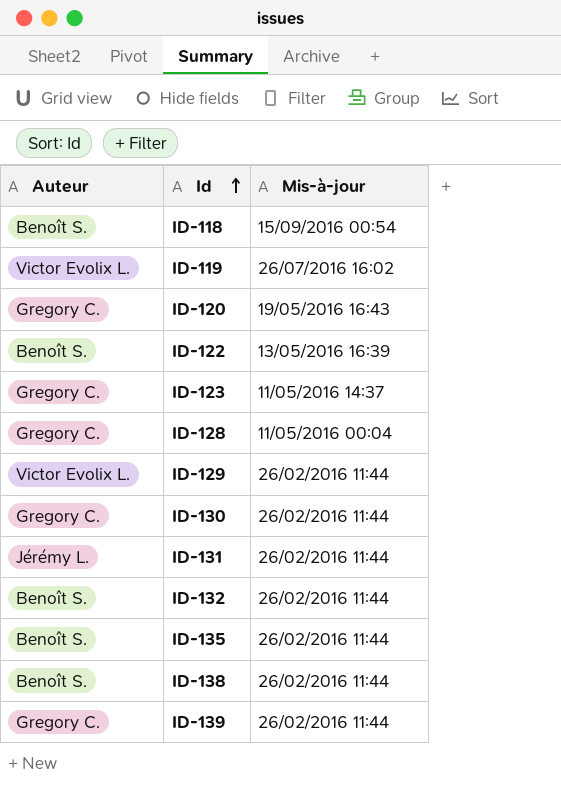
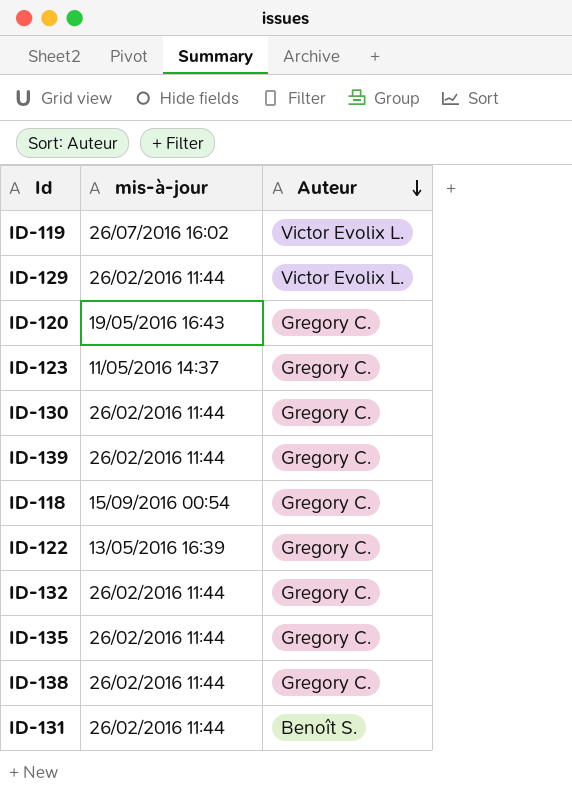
row order: Id ascending -> Auteur descending
column name: Mis-à-jour -> mis-à-jour
column Auteur | position: 1 -> 3
row ID-128: Gregory C. | 11/05/2016 00:04 -> none
ID-118 | Auteur: Benoît S. -> Gregory C.
ID-122 | Auteur: Benoît S. -> Gregory C.
ID-132 | Auteur: Benoît S. -> Gregory C.
ID-135 | Auteur: Benoît S. -> Gregory C.
ID-138 | Auteur: Benoît S. -> Gregory C.
ID-131 | Auteur: Jérémy L. -> Benoît S.

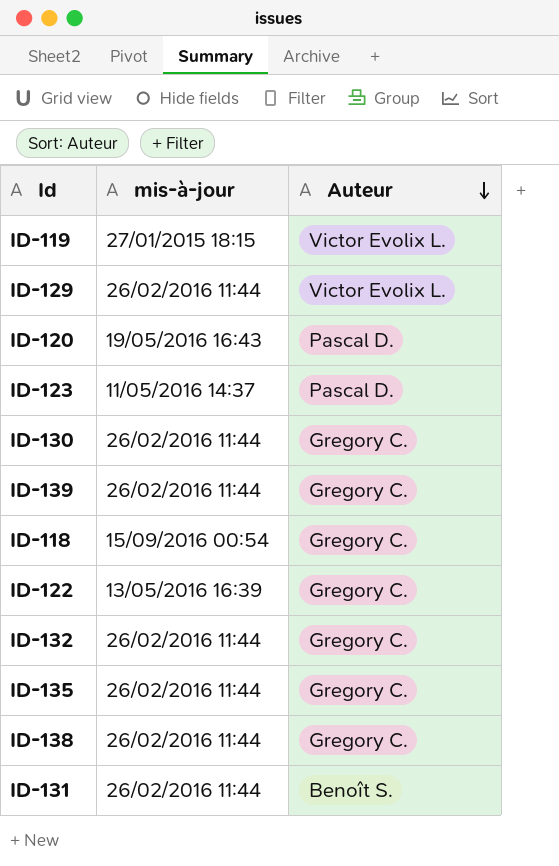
ID-119 | mis-à-jour: 26/07/2016 16:02 -> 27/01/2015 18:15
ID-120 | Auteur: Gregory C. -> Pascal D.
ID-123 | Auteur: Gregory C. -> Pascal D.

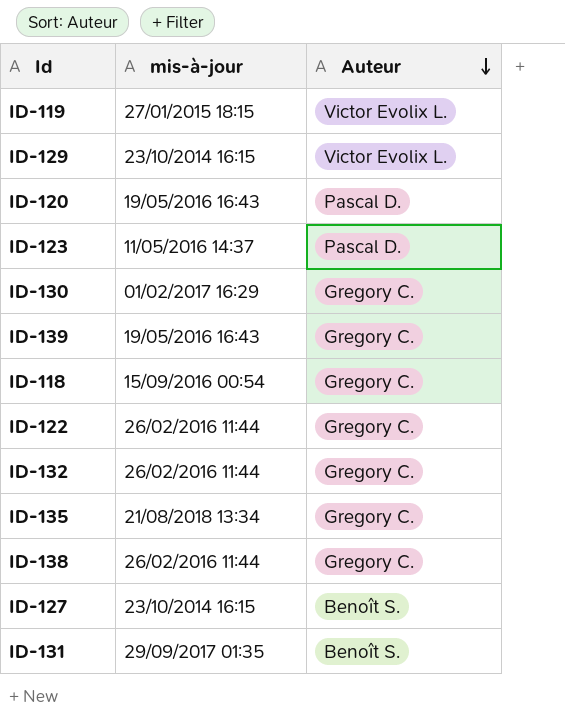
ID-129 | mis-à-jour: 26/02/2016 11:44 -> 23/10/2014 16:15
ID-130 | mis-à-jour: 26/02/2016 11:44 -> 01/02/2017 16:29
ID-139 | mis-à-jour: 26/02/2016 11:44 -> 19/05/2016 16:43
ID-122 | mis-à-jour: 13/05/2016 16:39 -> 26/02/2016 11:44
ID-135 | mis-à-jour: 26/02/2016 11:44 -> 21/08/2018 13:34
row ID-127: none -> 23/10/2014 16:15 | Benoît S.
ID-131 | mis-à-jour: 26/02/2016 11:44 -> 29/09/2017 01:35

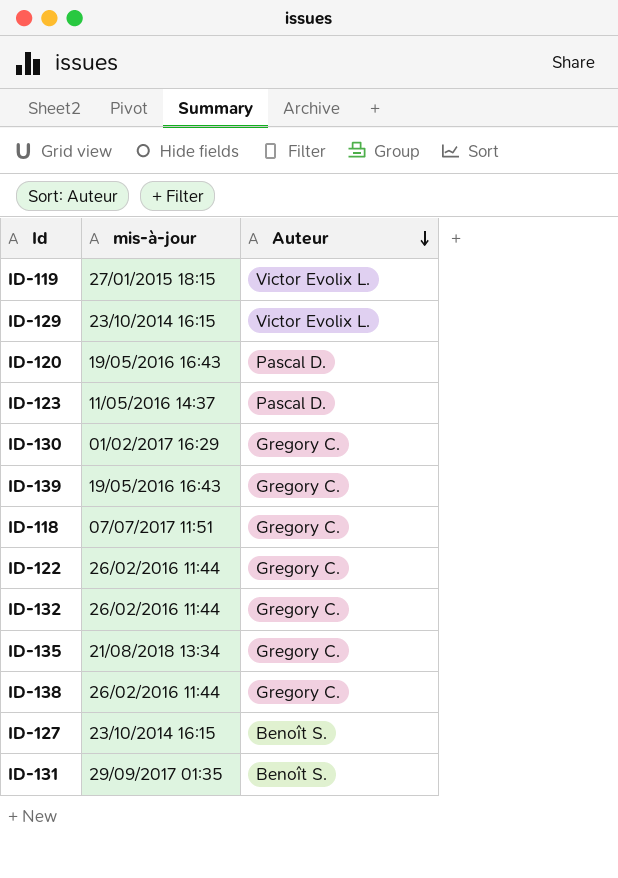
ID-118 | mis-à-jour: 15/09/2016 00:54 -> 07/07/2017 11:51

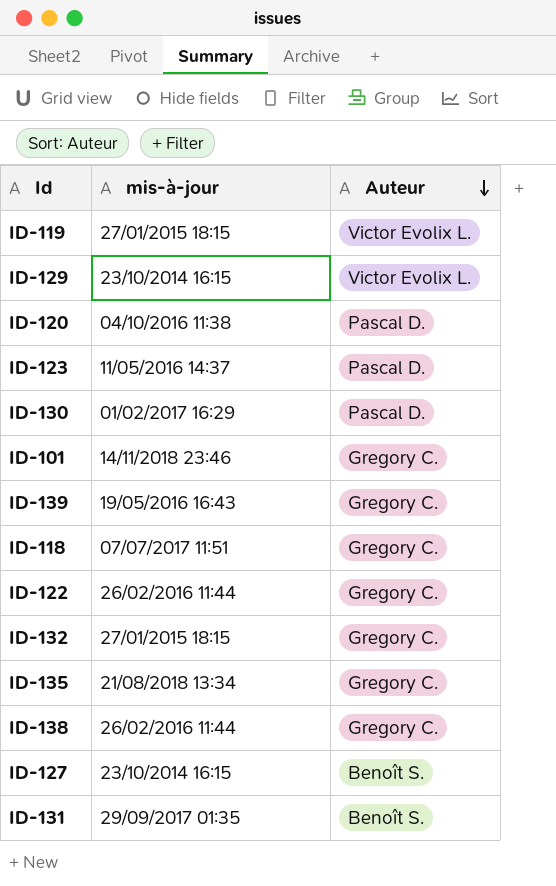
ID-120 | mis-à-jour: 19/05/2016 16:43 -> 04/10/2016 11:38
ID-130 | Auteur: Gregory C. -> Pascal D.
row ID-101: none -> 14/11/2018 23:46 | Gregory C.
ID-132 | mis-à-jour: 26/02/2016 11:44 -> 27/01/2015 18:15

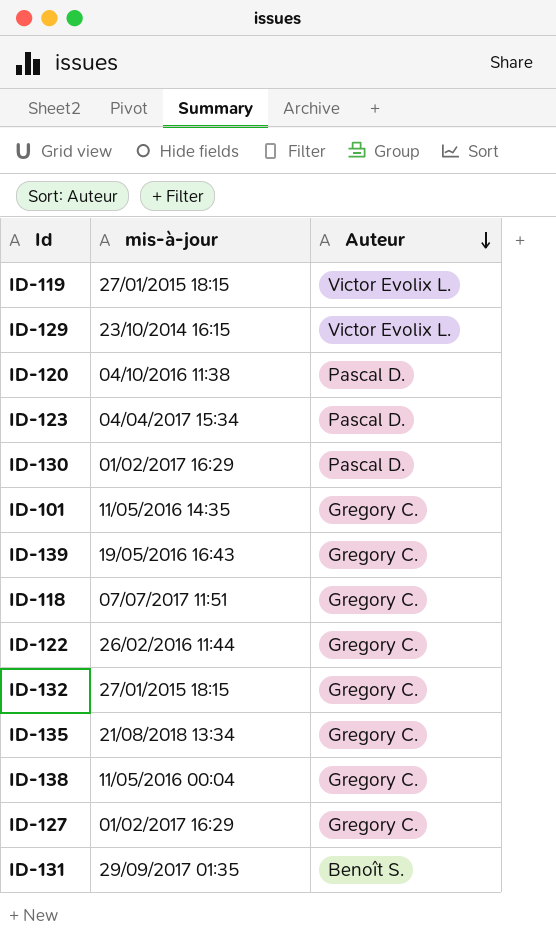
ID-123 | mis-à-jour: 11/05/2016 14:37 -> 04/04/2017 15:34
ID-101 | mis-à-jour: 14/11/2018 23:46 -> 11/05/2016 14:35
ID-138 | mis-à-jour: 26/02/2016 11:44 -> 11/05/2016 00:04
ID-127 | mis-à-jour: 23/10/2014 16:15 -> 01/02/2017 16:29
ID-127 | Auteur: Benoît S. -> Gregory C.

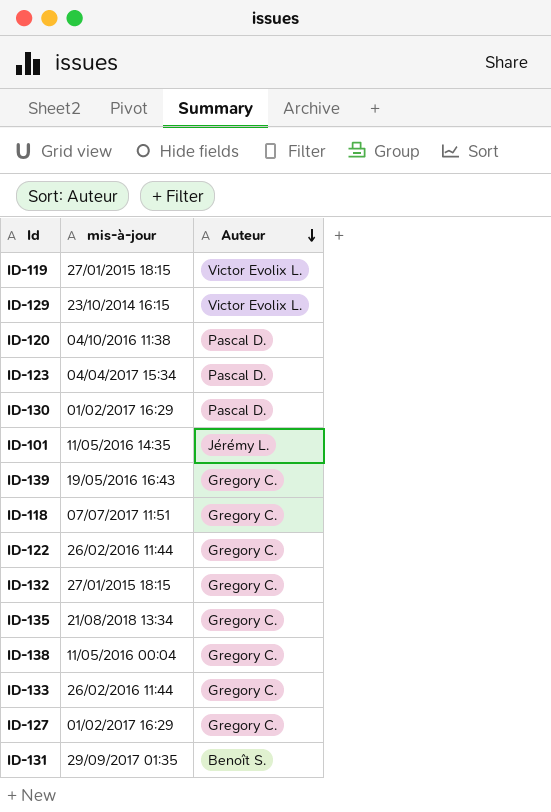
ID-101 | Auteur: Gregory C. -> Jérémy L.
row ID-133: none -> 26/02/2016 11:44 | Gregory C.

